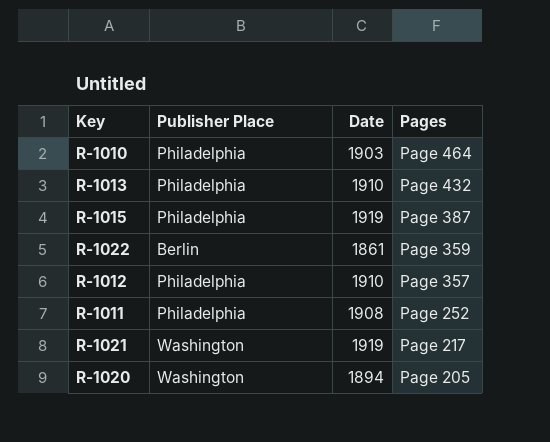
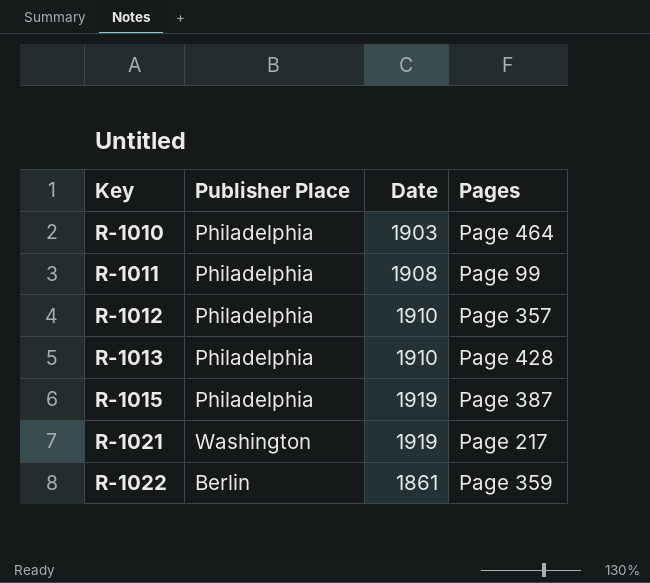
row order: Pages descending -> Key ascending
row R-1020: Washington | 1894 | Page 205 -> none
R-1011 | Pages: Page 252 -> Page 99
R-1013 | Pages: Page 432 -> Page 428

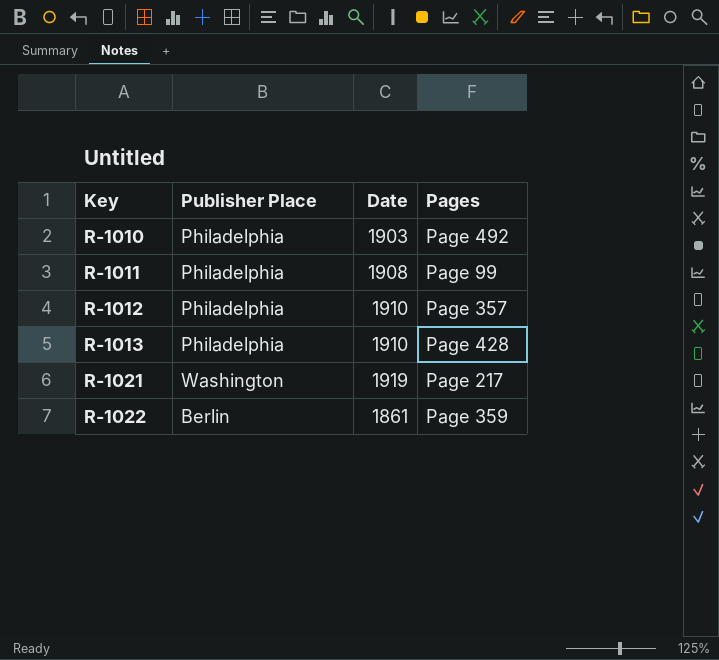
row R-1015: Philadelphia | 1919 | Page 387 -> none
R-1010 | Pages: Page 464 -> Page 492

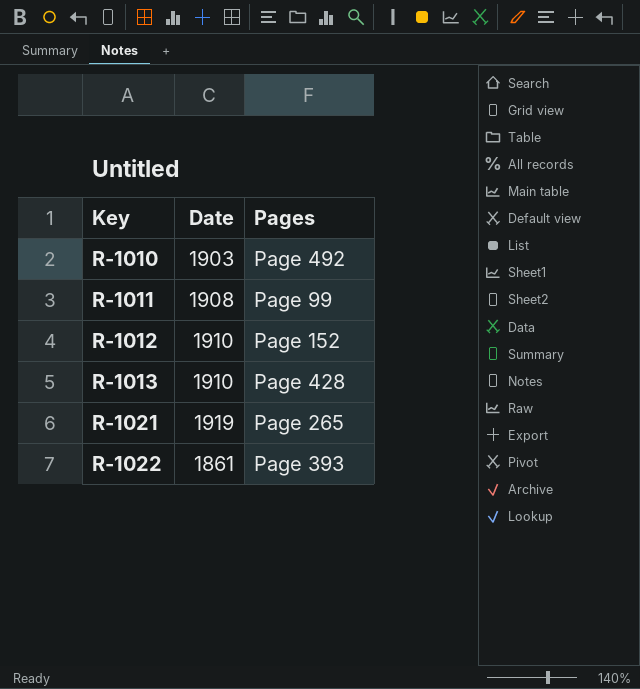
column Publisher Place | position: 2 -> none
R-1012 | Pages: Page 357 -> Page 152
R-1021 | Pages: Page 217 -> Page 265
R-1022 | Pages: Page 359 -> Page 393

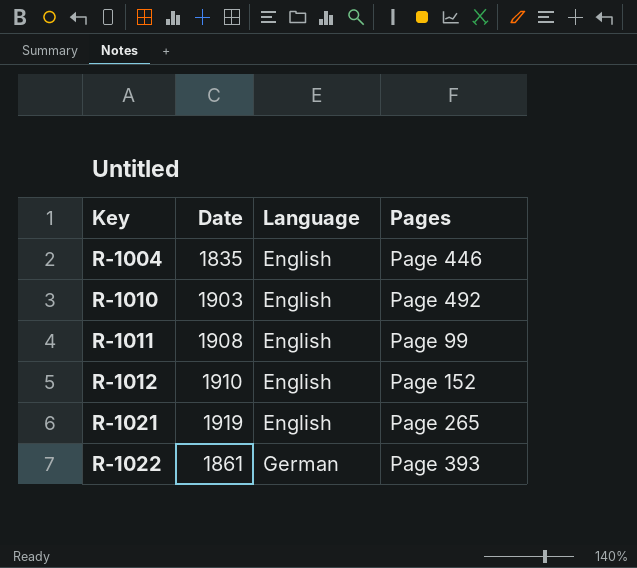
column Language | position: none -> 3
row R-1013: 1910 | Page 428 -> none
row R-1004: none -> 1835 | English | Page 446

